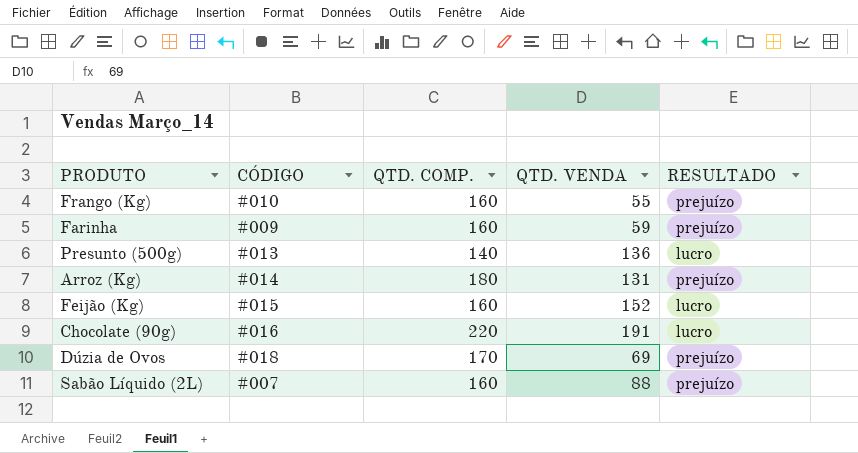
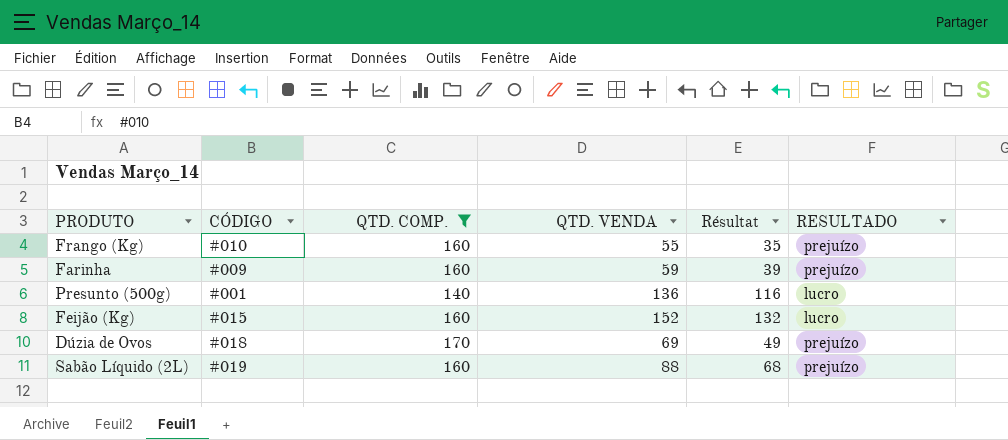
filter: none -> QTD. COMP. <= 170
column Résultat | formula: none -> [QTD. VENDA] - 20
Presunto (500g) | CÓDIGO: #013 -> #001
Sabão Líquido (2L) | CÓDIGO: #007 -> #019

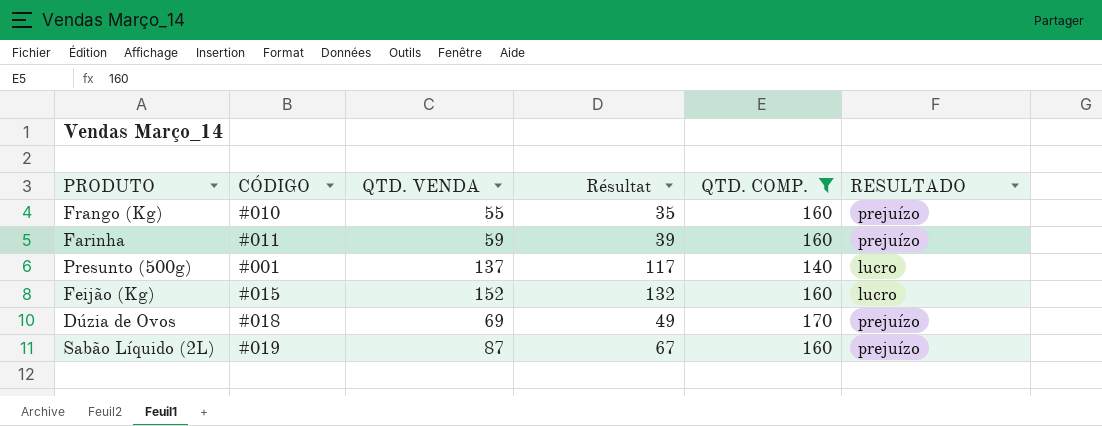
column QTD. COMP. | position: 3 -> 5
Farinha | CÓDIGO: #009 -> #011
Presunto (500g) | QTD. VENDA: 136 -> 137
Presunto (500g) | Résultat: 116 -> 117
Sabão Líquido (2L) | QTD. VENDA: 88 -> 87
Sabão Líquido (2L) | Résultat: 68 -> 67

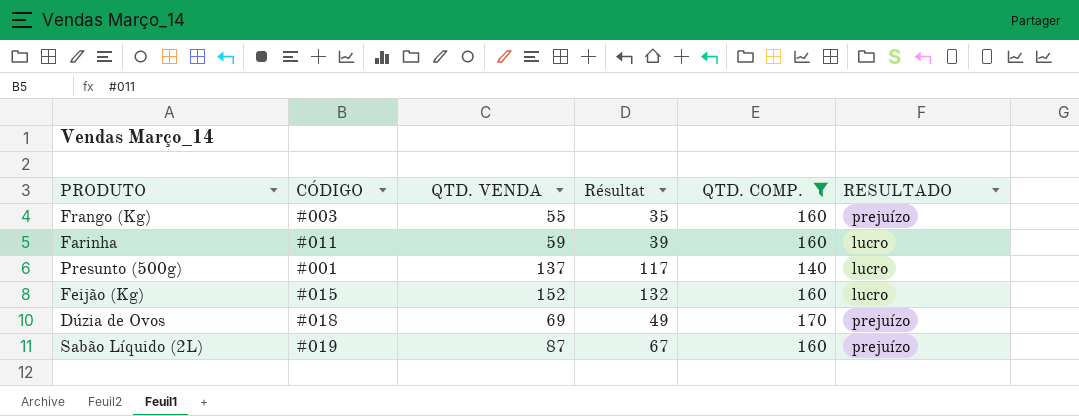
Frango (Kg) | CÓDIGO: #010 -> #003
Farinha | RESULTADO: prejuízo -> lucro

